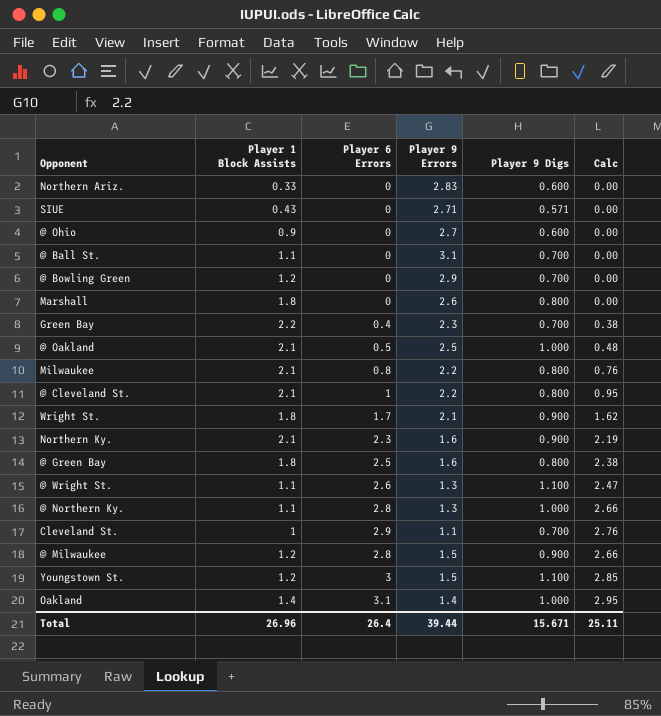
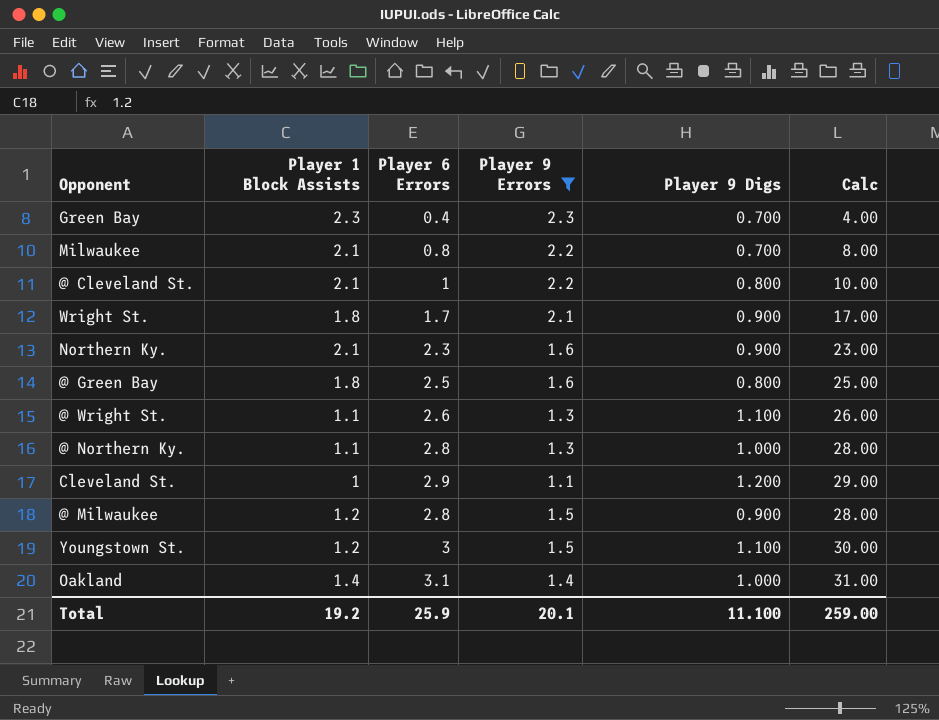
filter: none -> Player 9 Errors <= 2.3
column Calc | formula: [Player 6 Errors] * 0.95 -> [Player 6 Errors] * 10
Green Bay | Player 1 Block Assists: 2.2 -> 2.3
Milwaukee | Player 9 Digs: 0.800 -> 0.700
Cleveland St. | Player 9 Digs: 0.700 -> 1.200
Total | Player 1 Block Assists: 26.96 -> 19.2
Total | Player 6 Errors: 26.4 -> 25.9
Total | Player 9 Errors: 39.44 -> 20.1
Total | Player 9 Digs: 15.671 -> 11.100
Total | Calc: 25.11 -> 259.00

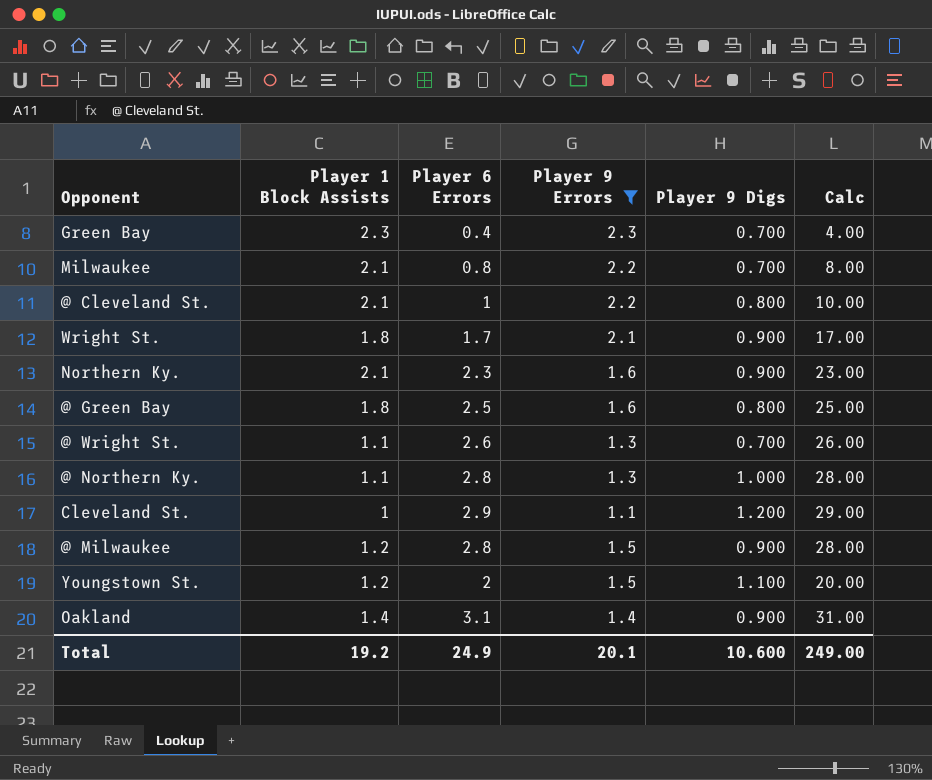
@ Wright St. | Player 9 Digs: 1.100 -> 0.700
Youngstown St. | Player 6 Errors: 3 -> 2
Youngstown St. | Calc: 30.00 -> 20.00
Oakland | Player 9 Digs: 1.000 -> 0.900
Total | Player 6 Errors: 25.9 -> 24.9
Total | Player 9 Digs: 11.100 -> 10.600
Total | Calc: 259.00 -> 249.00

